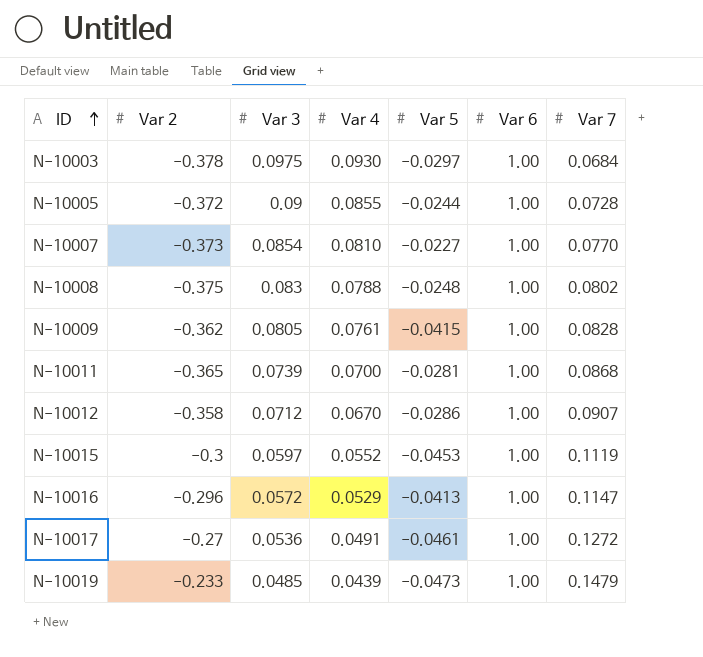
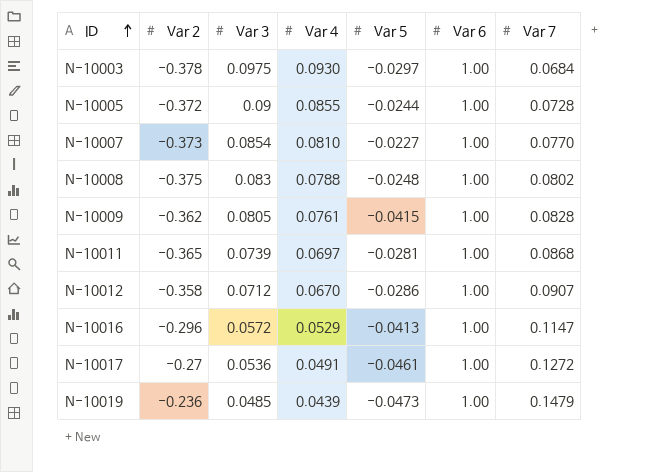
row N-10015: -0.3 | 0.0597 | 0.0552 | -0.0453 | 1.00 | 0.1119 -> none
N-10011 | Var 4: 0.0700 -> 0.0697
N-10019 | Var 2: -0.233 -> -0.236

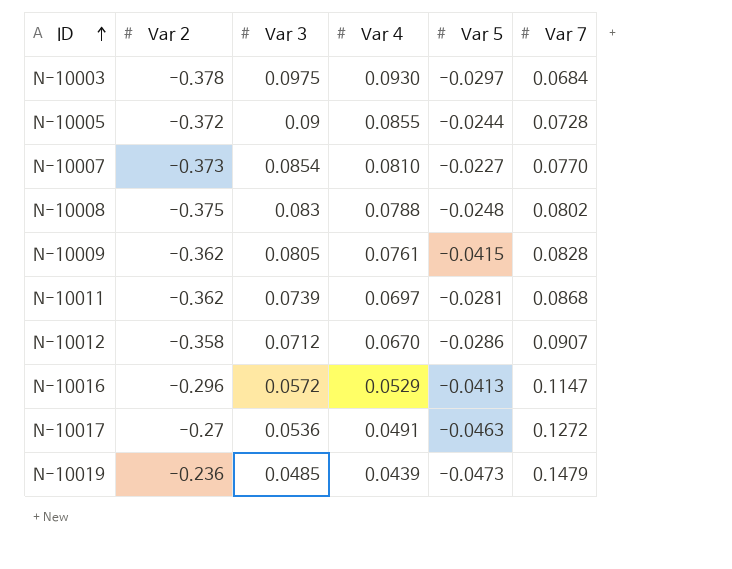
column Var 6 | position: 6 -> none
N-10011 | Var 2: -0.365 -> -0.362
N-10017 | Var 5: -0.0461 -> -0.0463

